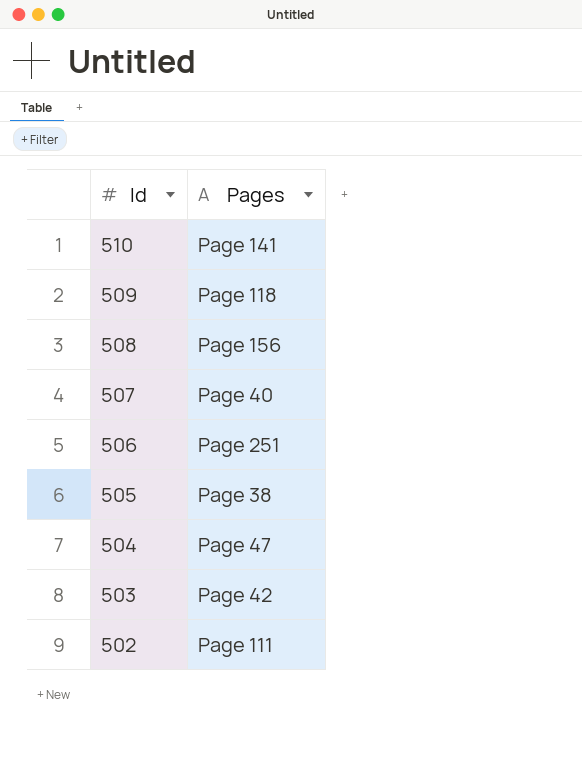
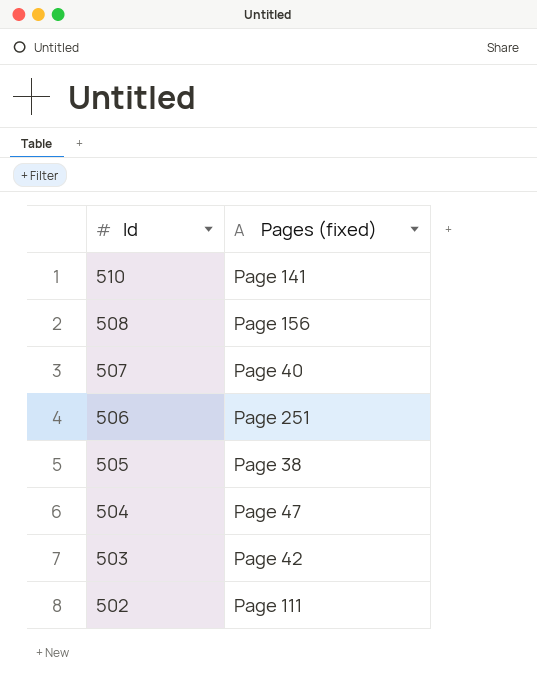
column name: Pages -> Pages (fixed)
row 509: Page 118 -> none

